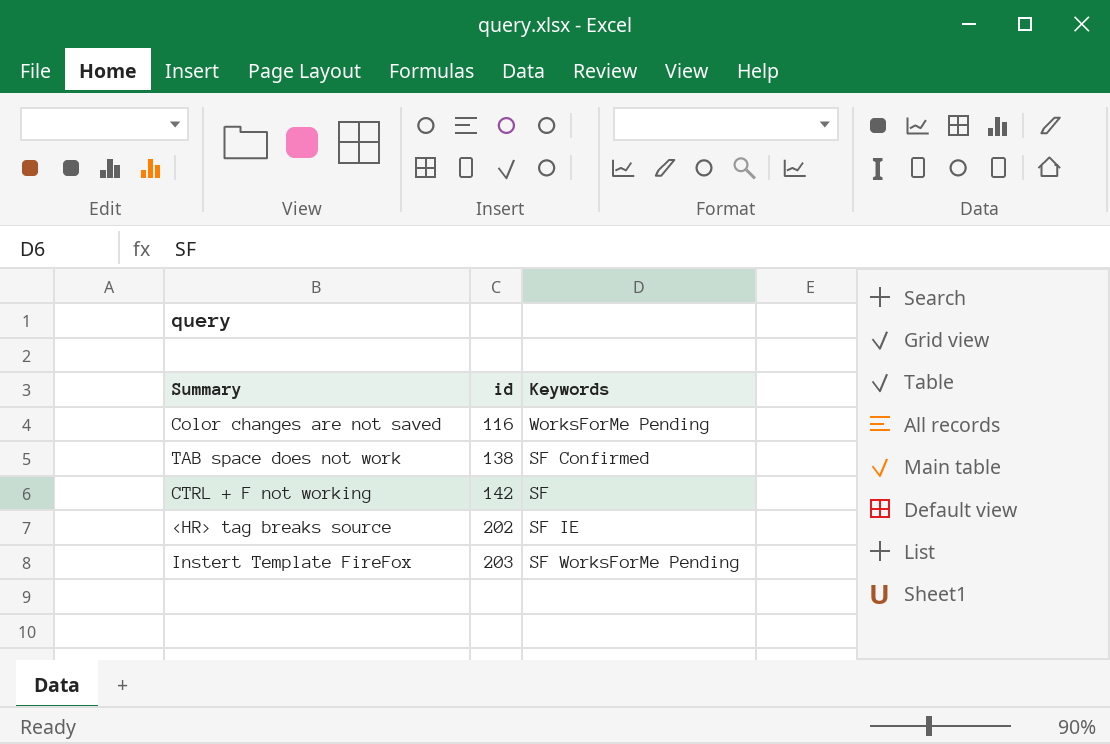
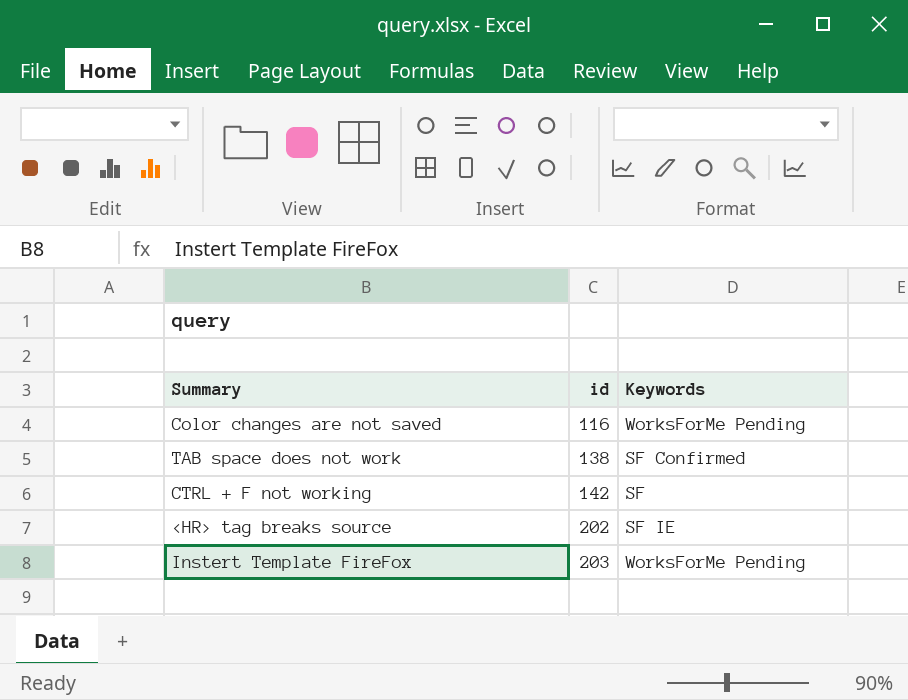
Instert Template FireFox | Keywords: SF WorksForMe Pending -> WorksForMe Pending

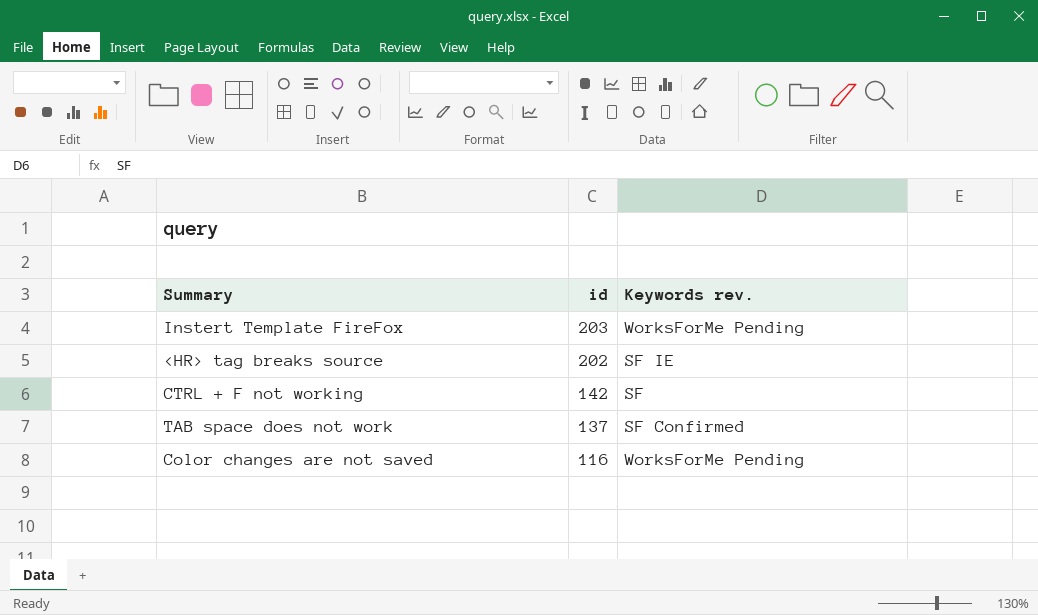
row order: id ascending -> id descending
column name: Keywords -> Keywords rev.
TAB space does not work | id: 138 -> 137

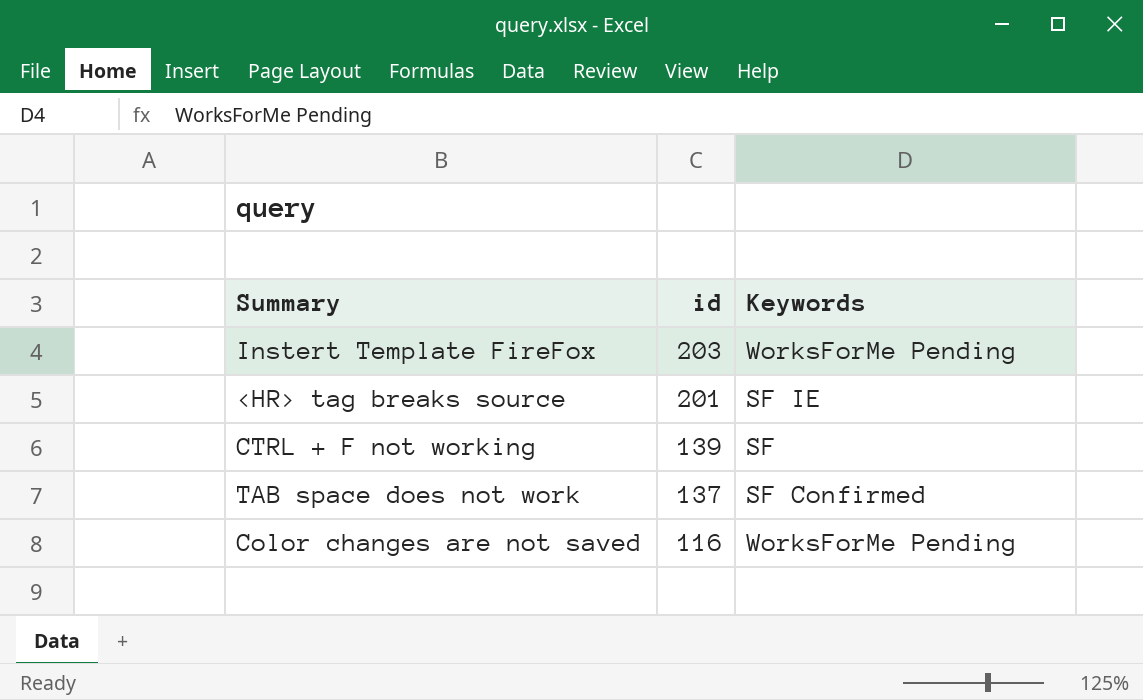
column name: Keywords rev. -> Keywords
<HR> tag breaks source | id: 202 -> 201
CTRL + F not working | id: 142 -> 139

